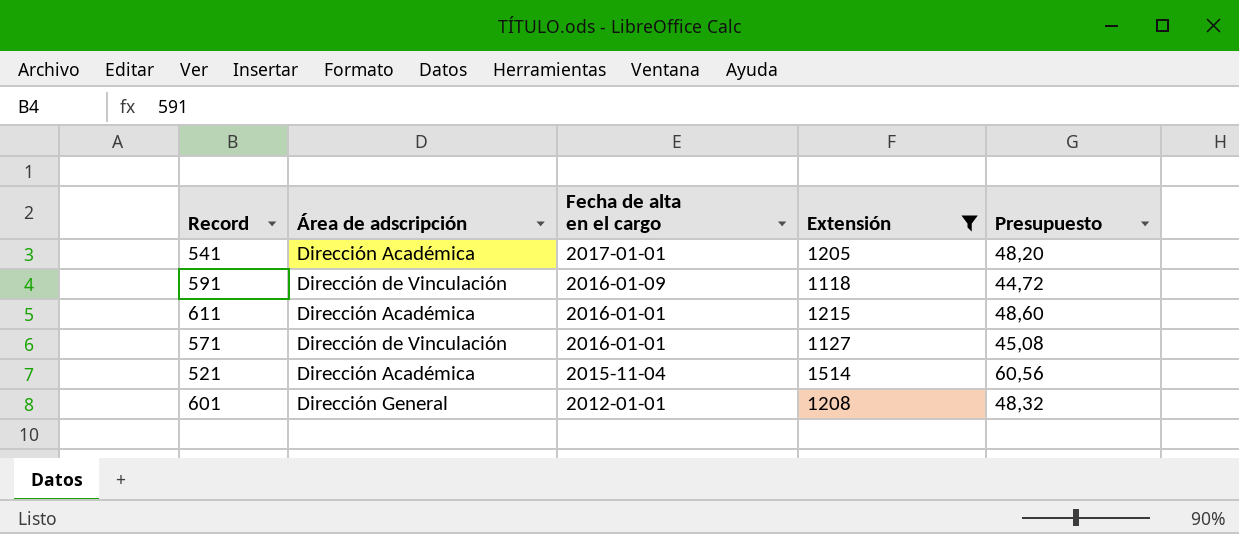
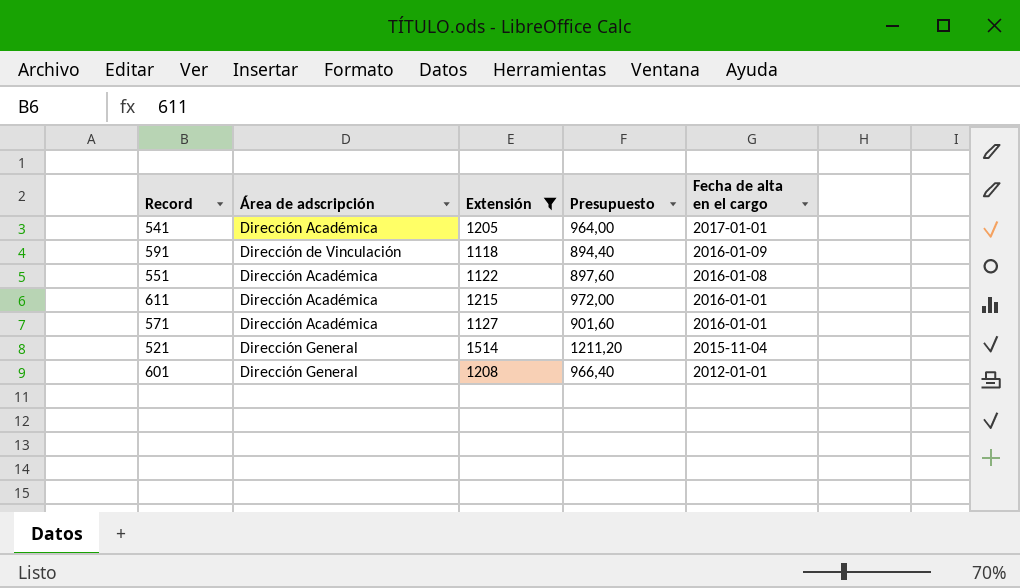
column Presupuesto | formula: [Extensión] * 0,04 -> [Extensión] * 0,8
column Fecha de alta en el cargo | position: 3 -> 5
row 551: none -> Dirección Académica | 1122 | 897,60 | 2016-01-08
571 | Área de adscripción: Dirección de Vinculación -> Dirección Académica
521 | Área de adscripción: Dirección Académica -> Dirección General

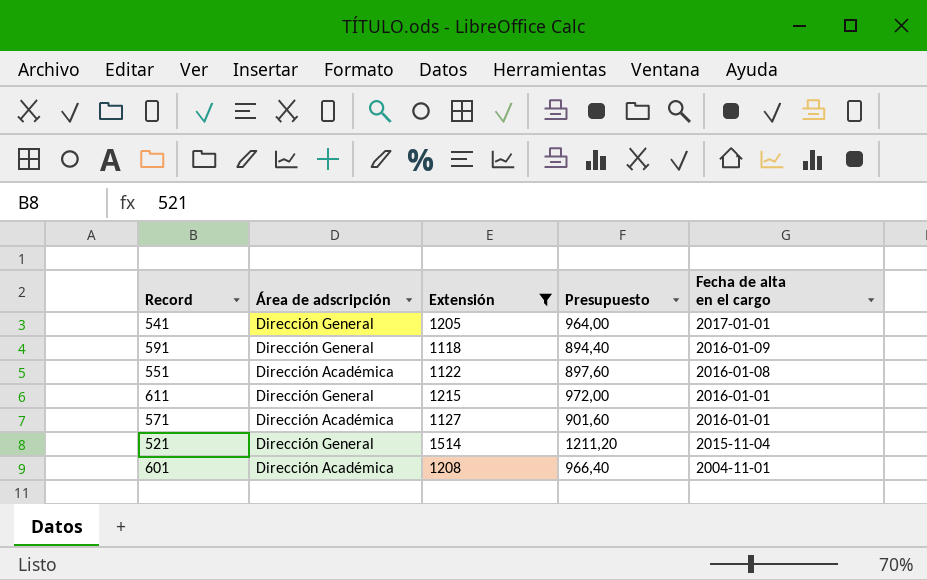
541 | Área de adscripción: Dirección Académica -> Dirección General
591 | Área de adscripción: Dirección de Vinculación -> Dirección General
611 | Área de adscripción: Dirección Académica -> Dirección General
601 | Área de adscripción: Dirección General -> Dirección Académica
601 | Fecha de alta en el cargo: 2012-01-01 -> 2004-11-01

